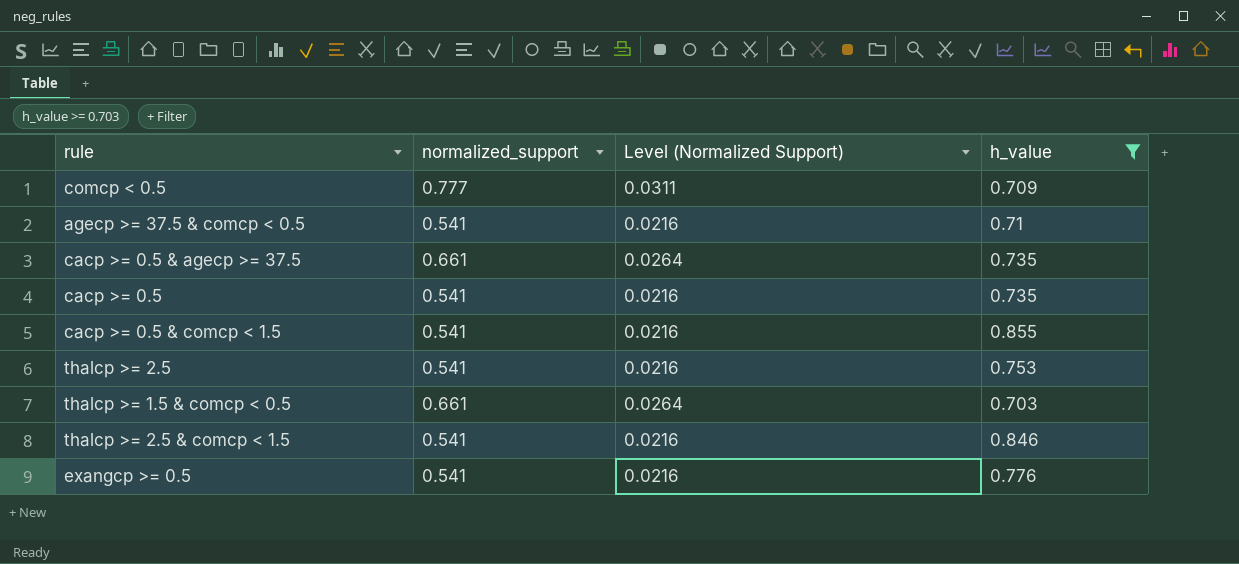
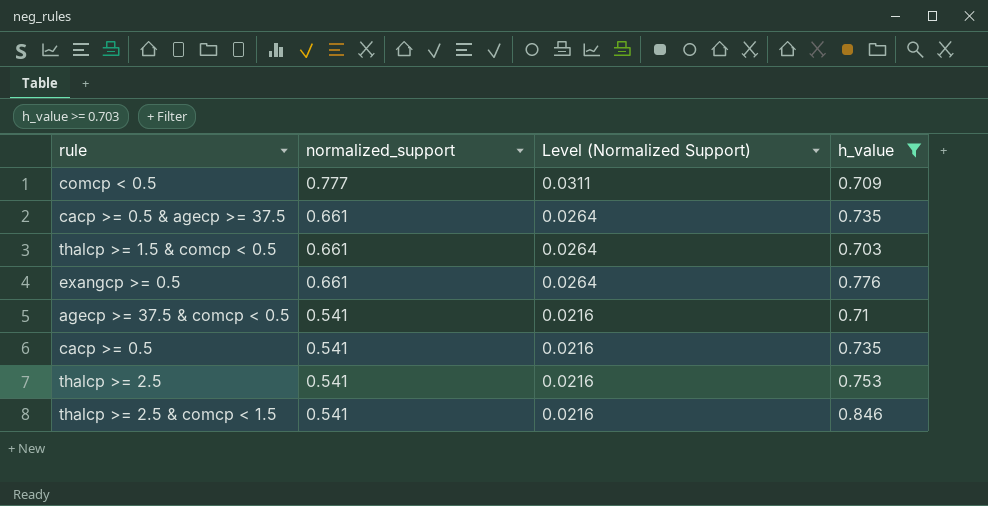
row order: none -> normalized_support descending
row cacp >= 0.5 & comcp < 1.5: 0.541 | 0.0216 | 0.855 -> none
exangcp >= 0.5 | normalized_support: 0.541 -> 0.661
exangcp >= 0.5 | Level (Normalized Support): 0.0216 -> 0.0264

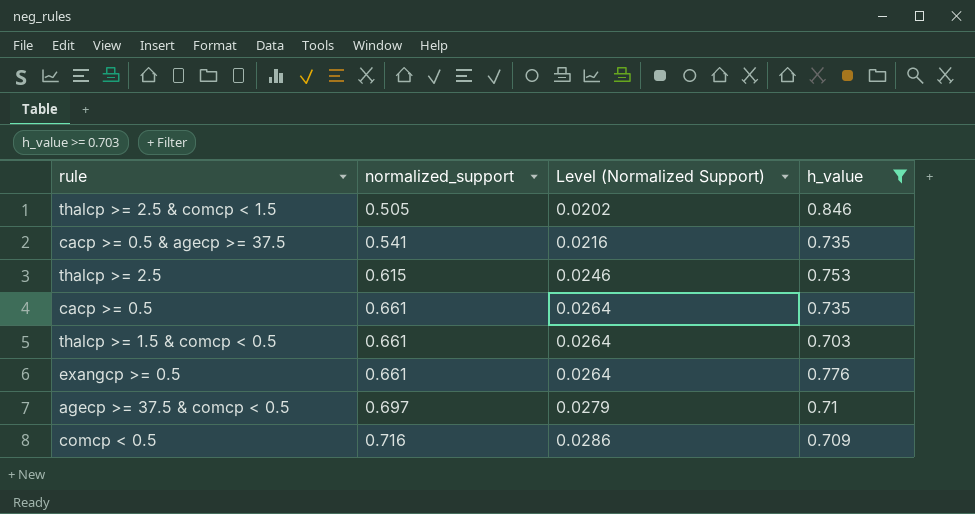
row order: normalized_support descending -> normalized_support ascending
thalcp >= 2.5 & comcp < 1.5 | normalized_support: 0.541 -> 0.505
thalcp >= 2.5 & comcp < 1.5 | Level (Normalized Support): 0.0216 -> 0.0202
cacp >= 0.5 & agecp >= 37.5 | normalized_support: 0.661 -> 0.541
cacp >= 0.5 & agecp >= 37.5 | Level (Normalized Support): 0.0264 -> 0.0216
thalcp >= 2.5 | normalized_support: 0.541 -> 0.615
thalcp >= 2.5 | Level (Normalized Support): 0.0216 -> 0.0246
cacp >= 0.5 | normalized_support: 0.541 -> 0.661
cacp >= 0.5 | Level (Normalized Support): 0.0216 -> 0.0264
agecp >= 37.5 & comcp < 0.5 | normalized_support: 0.541 -> 0.697
agecp >= 37.5 & comcp < 0.5 | Level (Normalized Support): 0.0216 -> 0.0279
comcp < 0.5 | normalized_support: 0.777 -> 0.716
comcp < 0.5 | Level (Normalized Support): 0.0311 -> 0.0286

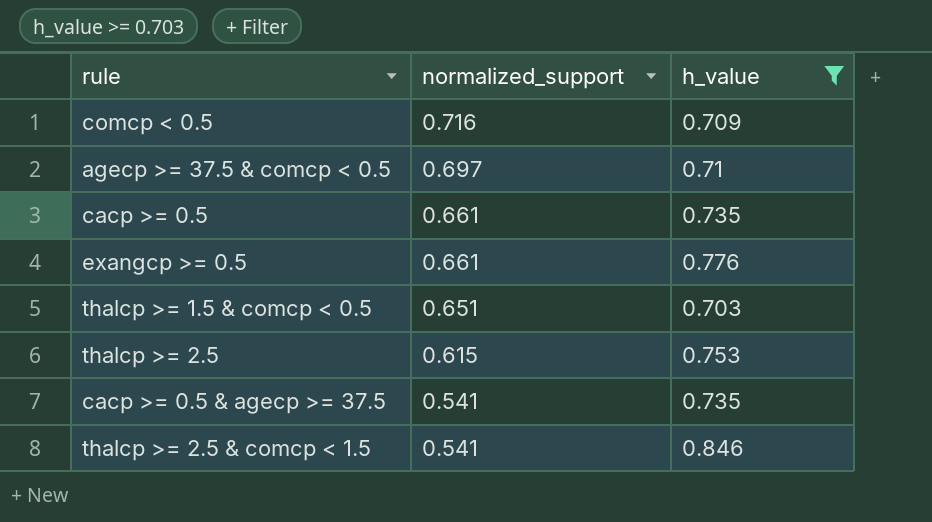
row order: normalized_support ascending -> normalized_support descending
column Level (Normalized Support) | formula: [normalized_support] * 0.04 -> none
thalcp >= 1.5 & comcp < 0.5 | normalized_support: 0.661 -> 0.651
thalcp >= 2.5 & comcp < 1.5 | normalized_support: 0.505 -> 0.541

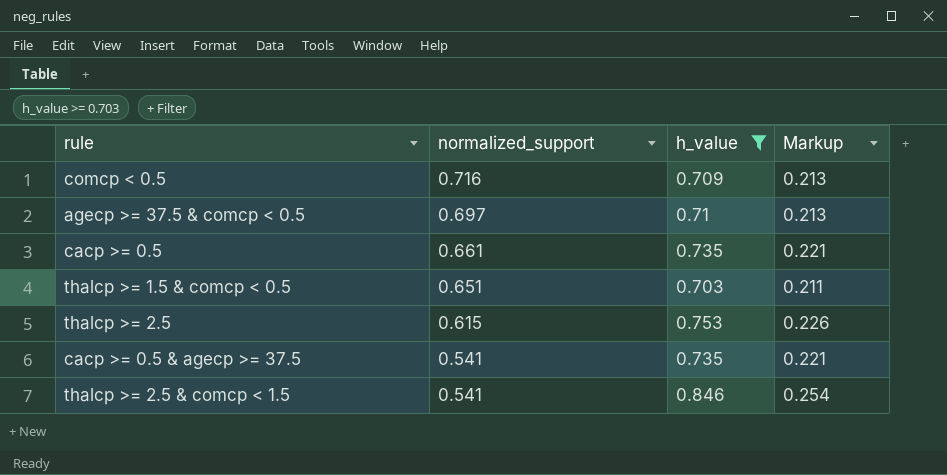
column Markup | formula: none -> [h_value] * 0.3
row exangcp >= 0.5: 0.661 | 0.776 -> none

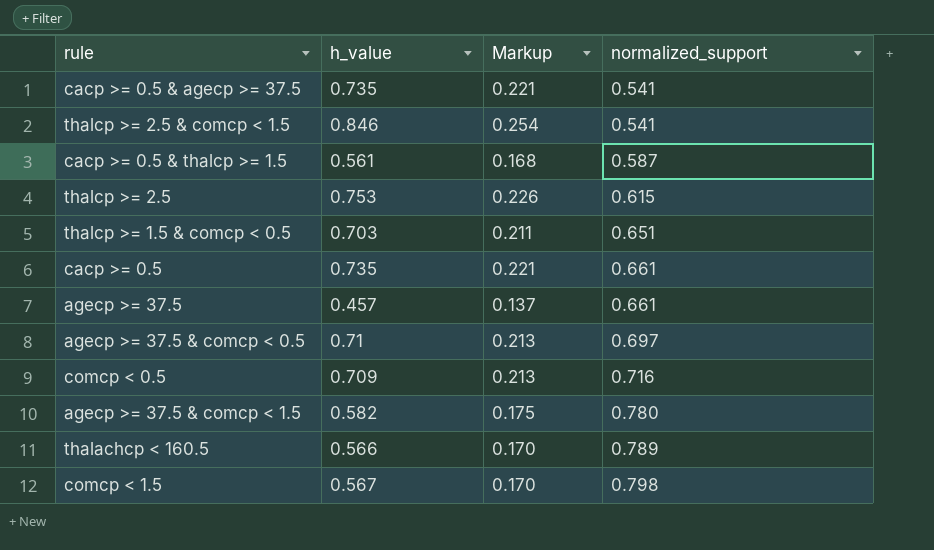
filter: h_value >= 0.703 -> none
row order: normalized_support descending -> normalized_support ascending
column normalized_support | position: 2 -> 4

